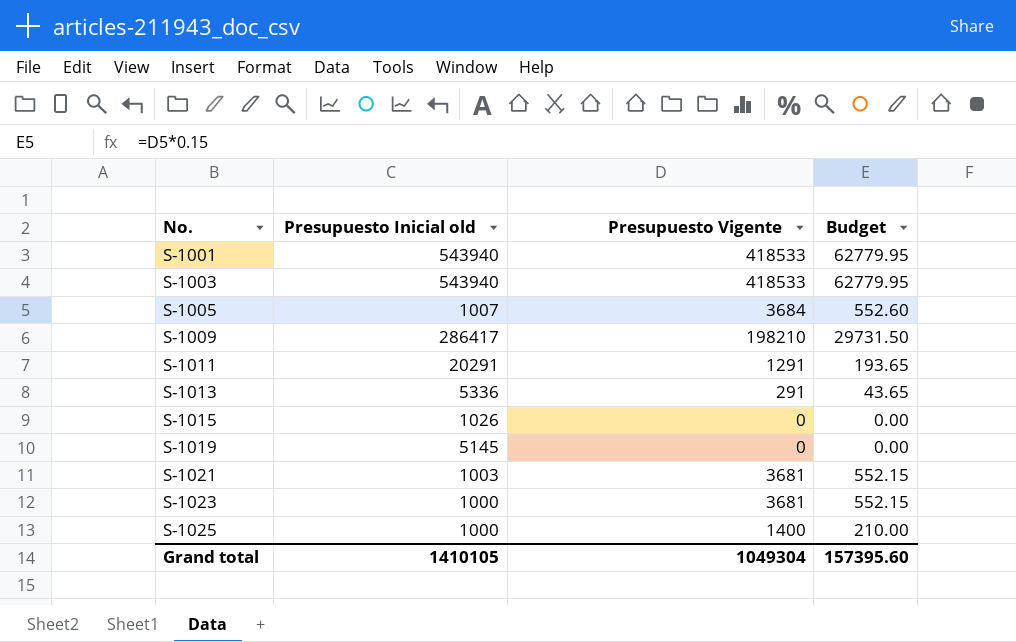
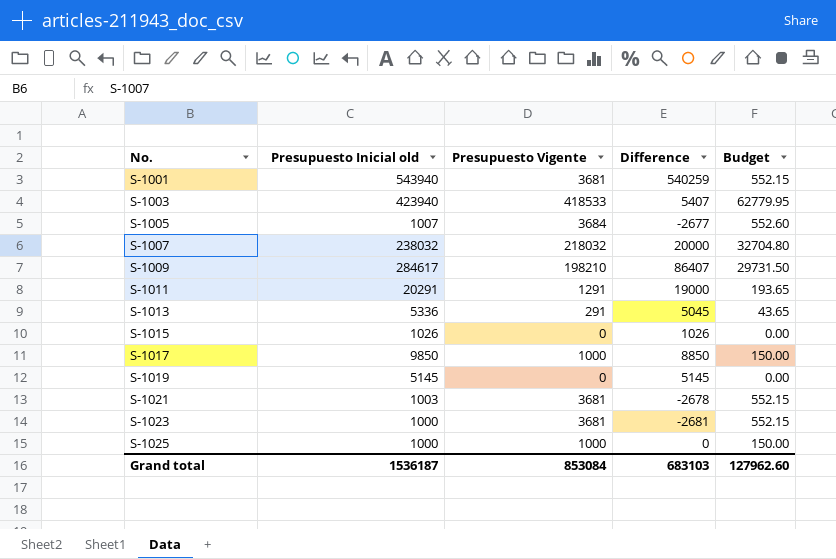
column Difference | formula: none -> [Presupuesto Inicial old] - [Presupuesto Vigente]
S-1001 | Presupuesto Vigente: 418533 -> 3681
S-1001 | Budget: 62779.95 -> 552.15
S-1003 | Presupuesto Inicial old: 543940 -> 423940
row S-1007: none -> 238032 | 218032 | 20000 | 32704.80
S-1009 | Presupuesto Inicial old: 286417 -> 284617
row S-1017: none -> 9850 | 1000 | 8850 | 150.00
S-1025 | Presupuesto Vigente: 1400 -> 1000
S-1025 | Budget: 210.00 -> 150.00
Grand total | Presupuesto Inicial old: 1410105 -> 1536187
Grand total | Presupuesto Vigente: 1049304 -> 853084
Grand total | Budget: 157395.60 -> 127962.60

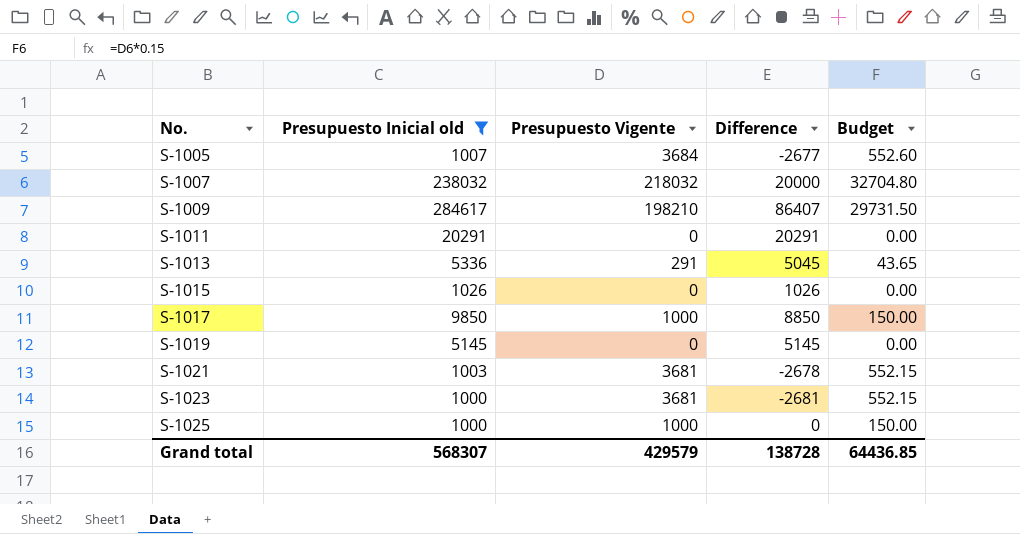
filter: none -> Presupuesto Inicial old <= 284617
S-1011 | Presupuesto Vigente: 1291 -> 0
S-1011 | Difference: 19000 -> 20291
S-1011 | Budget: 193.65 -> 0.00
Grand total | Presupuesto Inicial old: 1536187 -> 568307
Grand total | Presupuesto Vigente: 853084 -> 429579
Grand total | Difference: 683103 -> 138728
Grand total | Budget: 127962.60 -> 64436.85

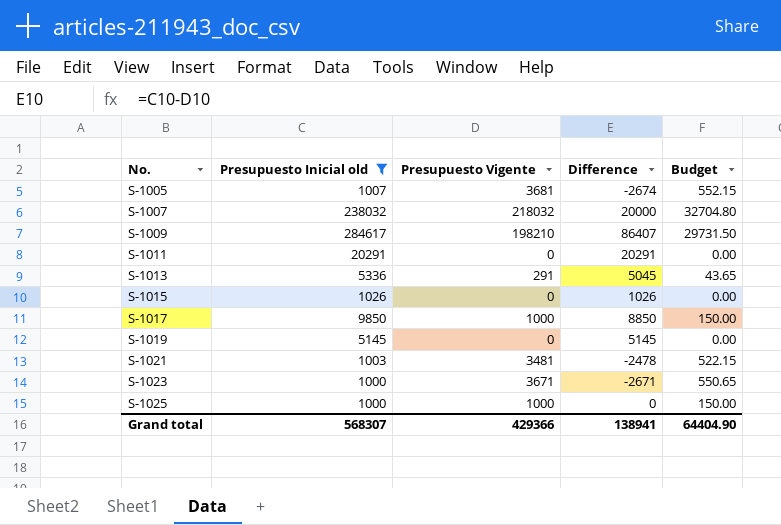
S-1005 | Presupuesto Vigente: 3684 -> 3681
S-1005 | Difference: -2677 -> -2674
S-1005 | Budget: 552.60 -> 552.15
S-1021 | Presupuesto Vigente: 3681 -> 3481
S-1021 | Difference: -2678 -> -2478
S-1021 | Budget: 552.15 -> 522.15
S-1023 | Presupuesto Vigente: 3681 -> 3671
S-1023 | Difference: -2681 -> -2671
S-1023 | Budget: 552.15 -> 550.65
Grand total | Presupuesto Vigente: 429579 -> 429366
Grand total | Difference: 138728 -> 138941
Grand total | Budget: 64436.85 -> 64404.90

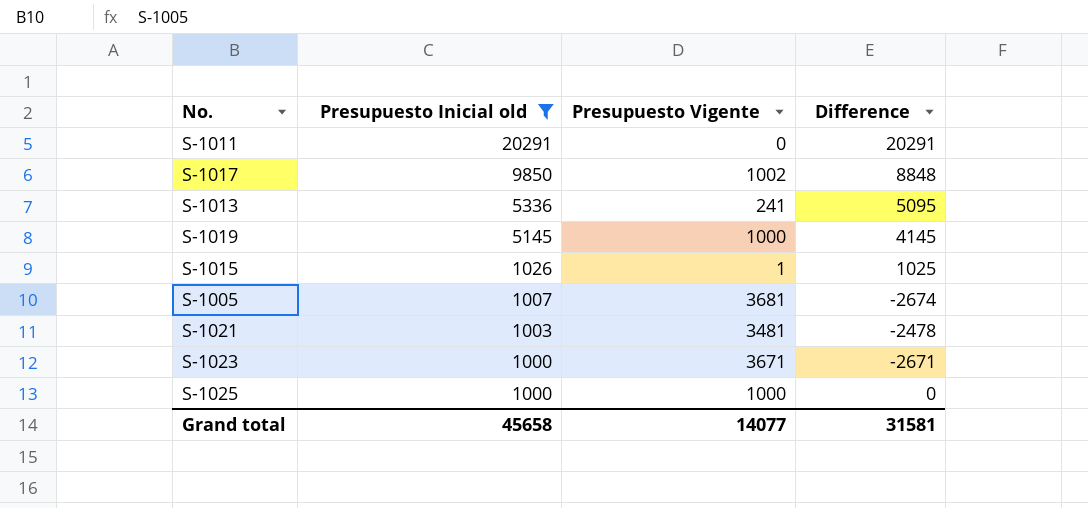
row order: No. ascending -> Presupuesto Inicial old descending
column Budget | formula: [Presupuesto Vigente] * 0.15 -> none
row S-1007: 238032 | 218032 | 20000 | 32704.80 -> none
row S-1009: 284617 | 198210 | 86407 | 29731.50 -> none
S-1017 | Presupuesto Vigente: 1000 -> 1002
S-1017 | Difference: 8850 -> 8848
S-1013 | Presupuesto Vigente: 291 -> 241
S-1013 | Difference: 5045 -> 5095
S-1019 | Presupuesto Vigente: 0 -> 1000
S-1019 | Difference: 5145 -> 4145
S-1015 | Presupuesto Vigente: 0 -> 1
S-1015 | Difference: 1026 -> 1025
Grand total | Presupuesto Inicial old: 568307 -> 45658
Grand total | Presupuesto Vigente: 429366 -> 14077
Grand total | Difference: 138941 -> 31581

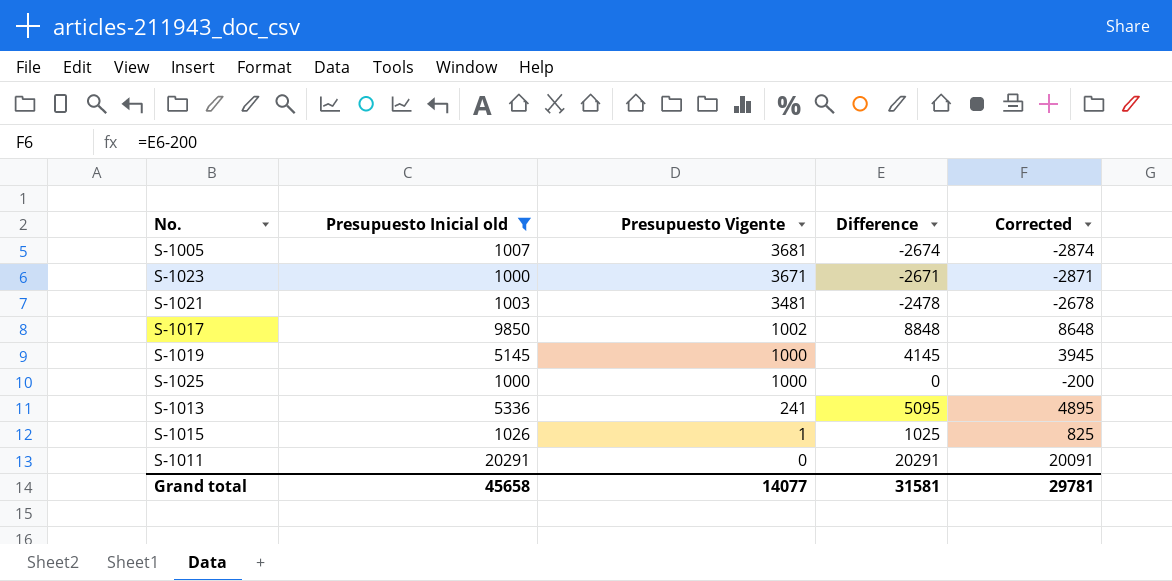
row order: Presupuesto Inicial old descending -> Presupuesto Vigente descending
column Corrected | formula: none -> [Difference] - 200

